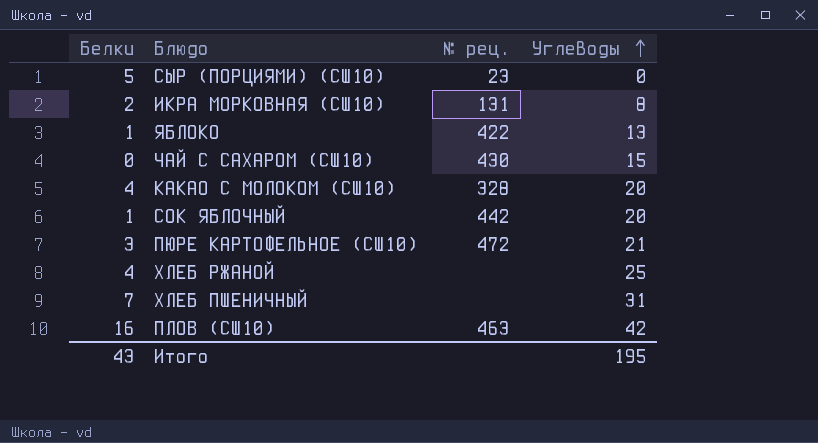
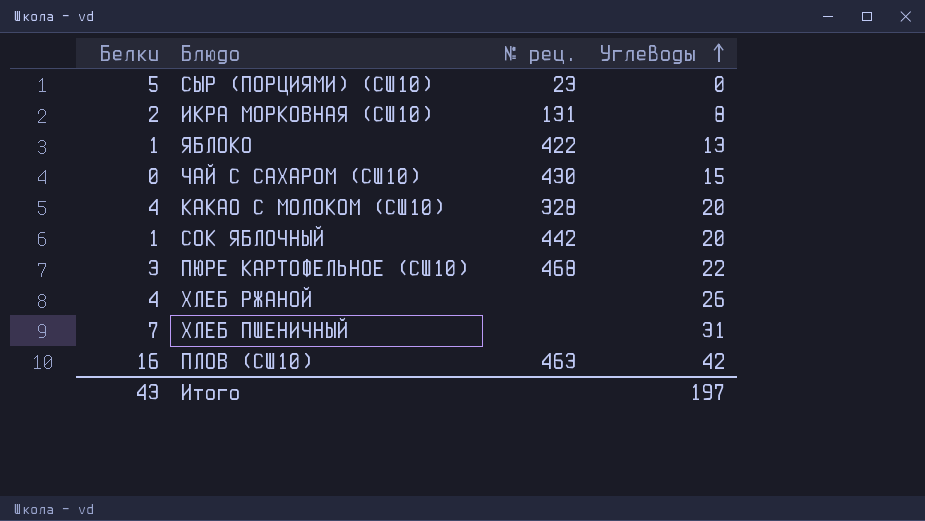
ПЮРЕ КАРТОФЕЛЬНОЕ (СШ10) | № рец.: 472 -> 468
ПЮРЕ КАРТОФЕЛЬНОЕ (СШ10) | Углеводы: 21 -> 22
ХЛЕБ РЖАНОЙ | Углеводы: 25 -> 26
Итого | Углеводы: 195 -> 197

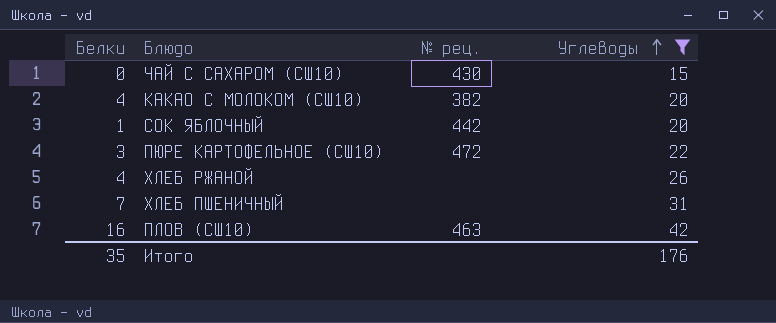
filter: none -> Углеводы >= 15
КАКАО С МОЛОКОМ (СШ10) | № рец.: 328 -> 382
ПЮРЕ КАРТОФЕЛЬНОЕ (СШ10) | № рец.: 468 -> 472
Итого | Белки: 43 -> 35
Итого | Углеводы: 197 -> 176

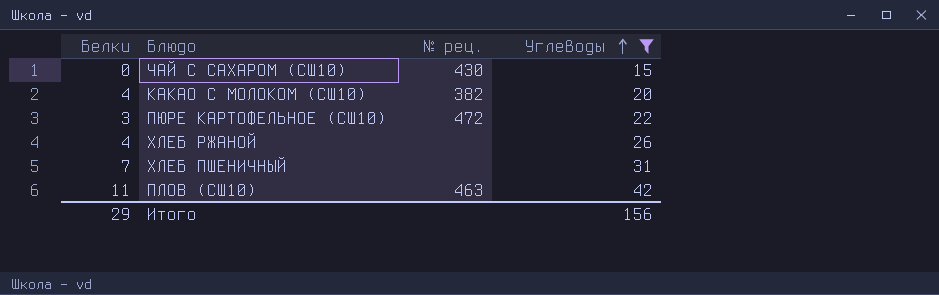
row СОК ЯБЛОЧНЫЙ: 1 | 442 | 20 -> none
ПЛОВ (СШ10) | Белки: 16 -> 11
Итого | Белки: 35 -> 29
Итого | Углеводы: 176 -> 156

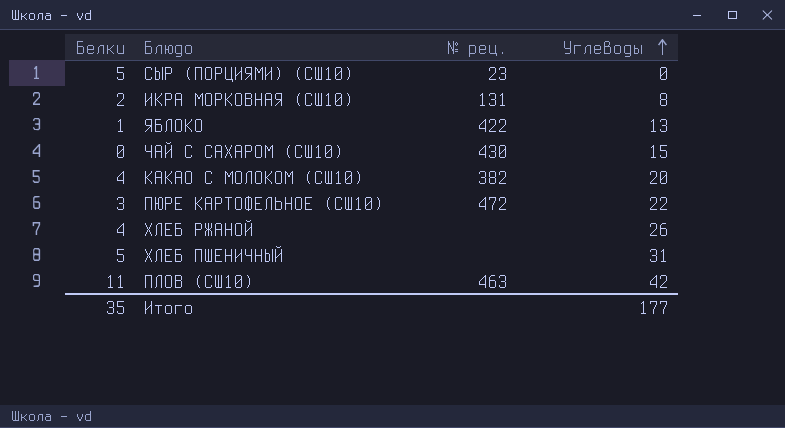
filter: Углеводы >= 15 -> none
ХЛЕБ ПШЕНИЧНЫЙ | Белки: 7 -> 5
Итого | Белки: 29 -> 35
Итого | Углеводы: 156 -> 177

